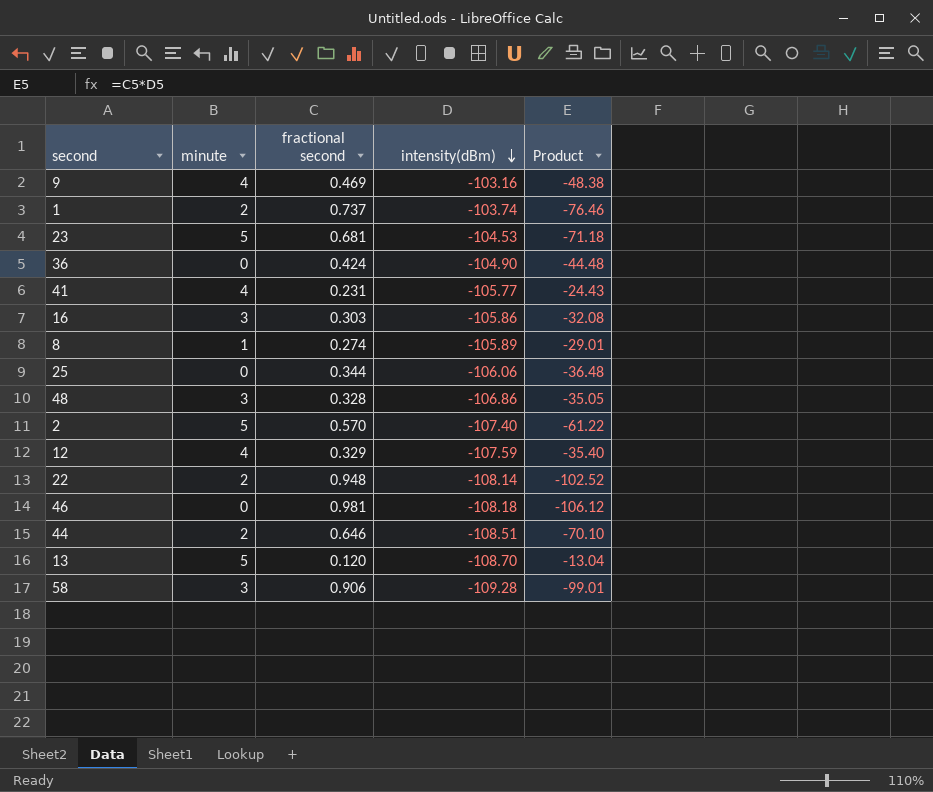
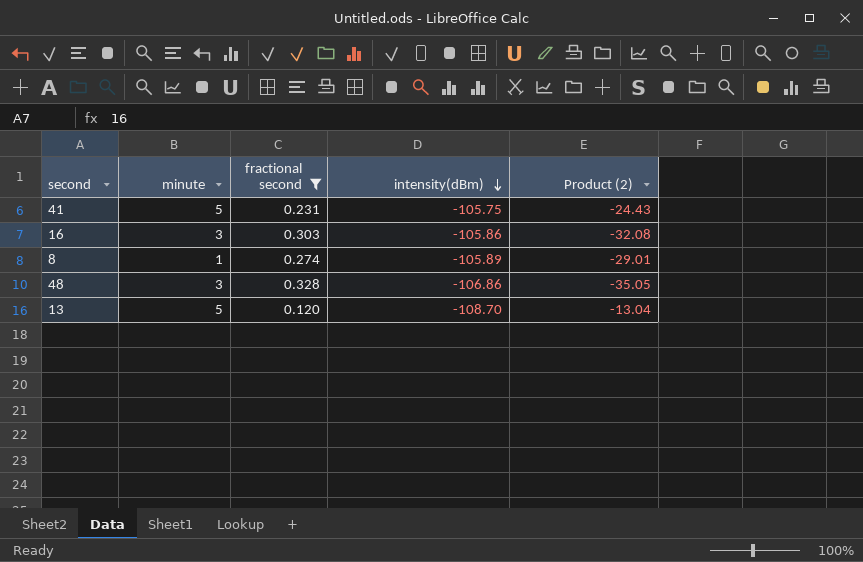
filter: none -> fractional second <= 0.328
column name: Product -> Product (2)
41 | minute: 4 -> 5
41 | intensity(dBm): -105.77 -> -105.75

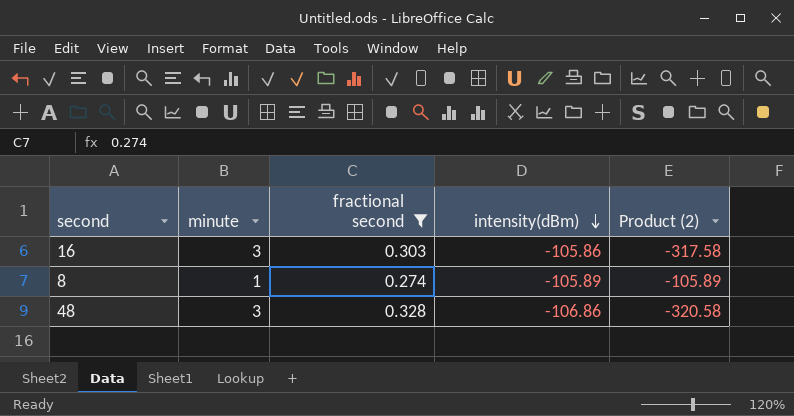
column Product (2) | formula: [fractional second] * [intensity(dBm)] -> [minute] * [intensity(dBm)]
row 41: 5 | 0.231 | -105.75 | -24.43 -> none
row 13: 5 | 0.120 | -108.70 | -13.04 -> none

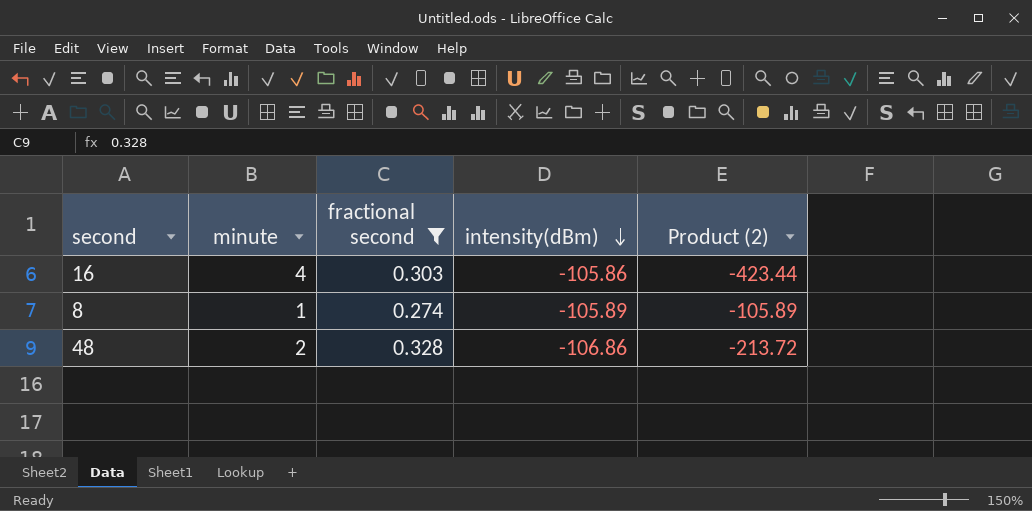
16 | minute: 3 -> 4
16 | Product (2): -317.58 -> -423.44
48 | minute: 3 -> 2
48 | Product (2): -320.58 -> -213.72

